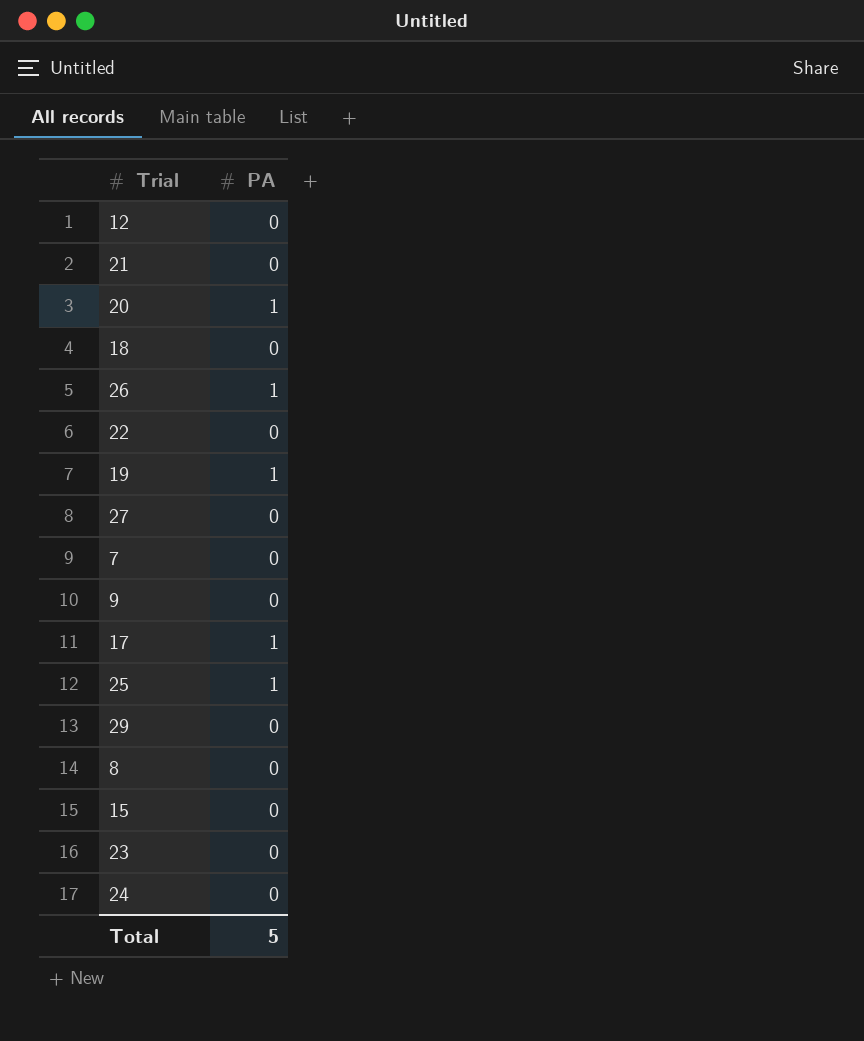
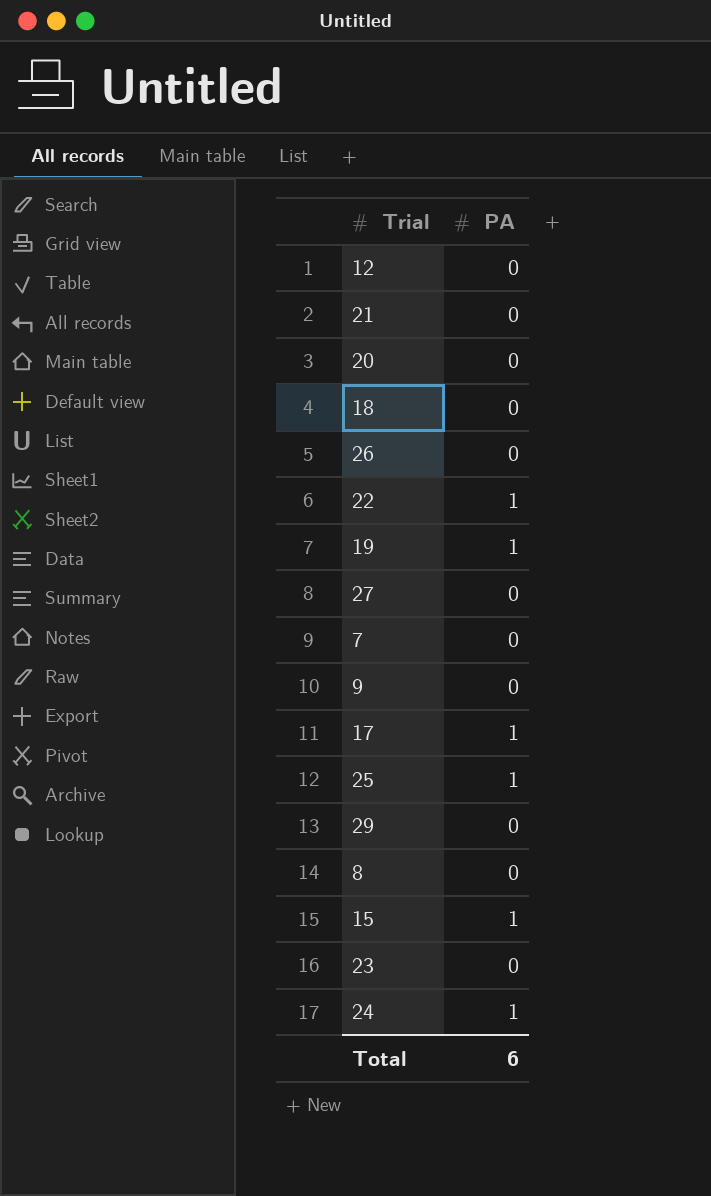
20 | PA: 1 -> 0
26 | PA: 1 -> 0
22 | PA: 0 -> 1
15 | PA: 0 -> 1
24 | PA: 0 -> 1
Total | PA: 5 -> 6

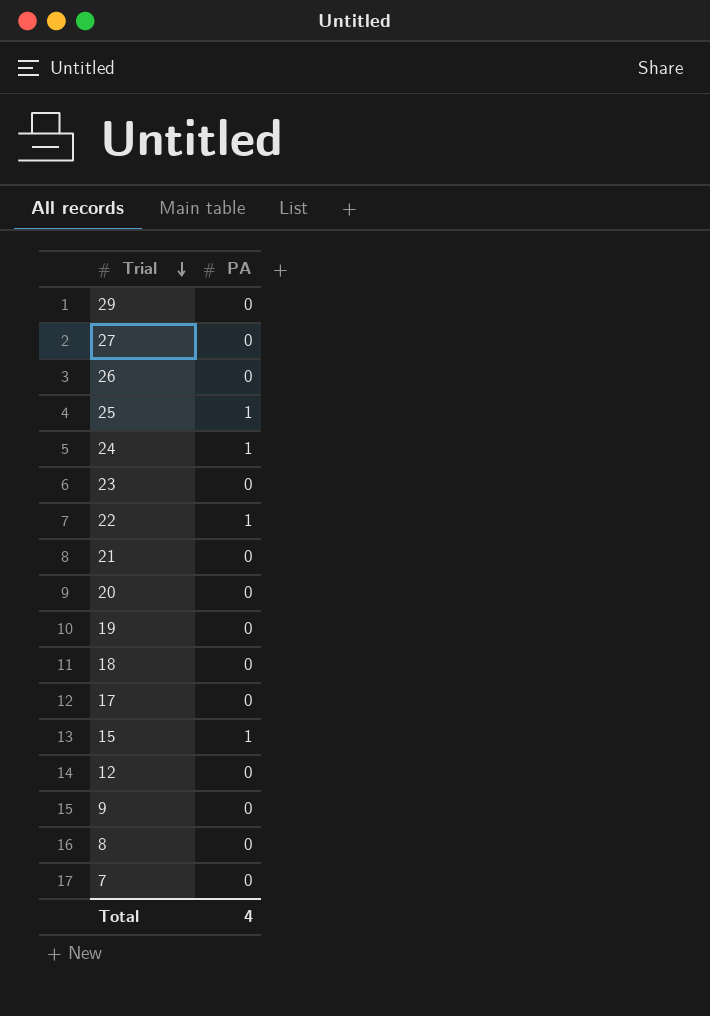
row order: none -> Trial descending
19 | PA: 1 -> 0
17 | PA: 1 -> 0
Total | PA: 6 -> 4

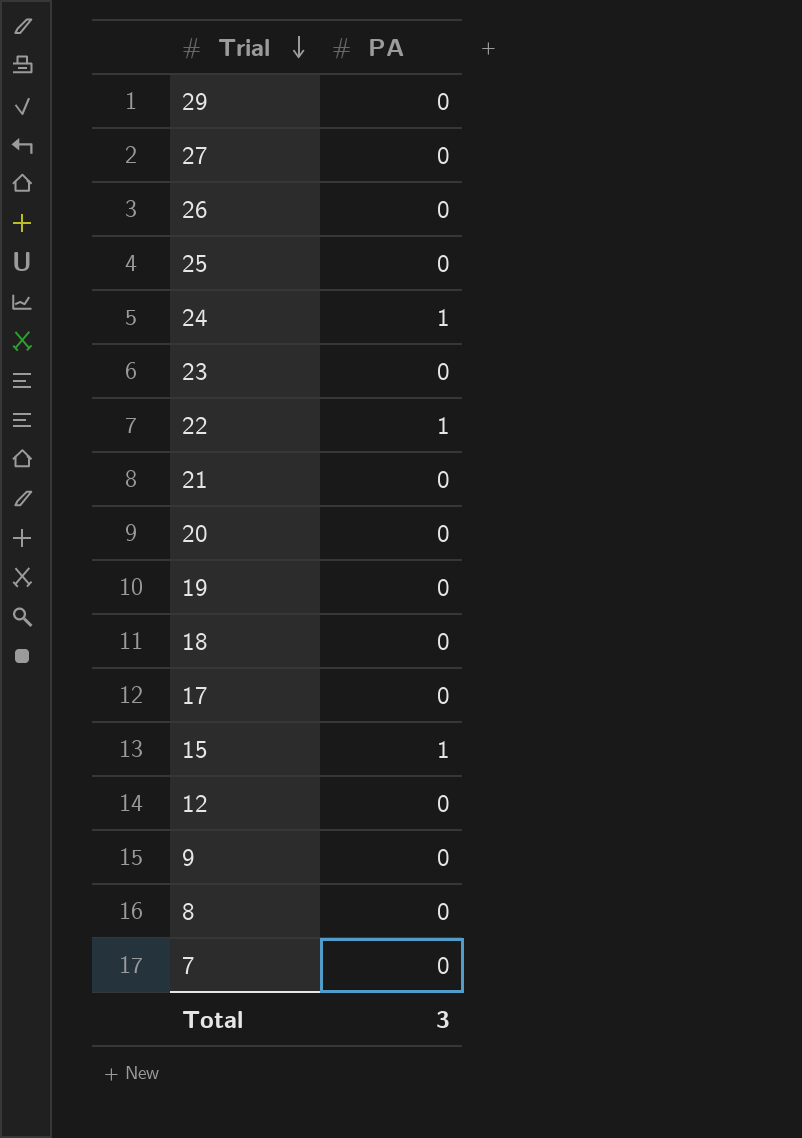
25 | PA: 1 -> 0
Total | PA: 4 -> 3

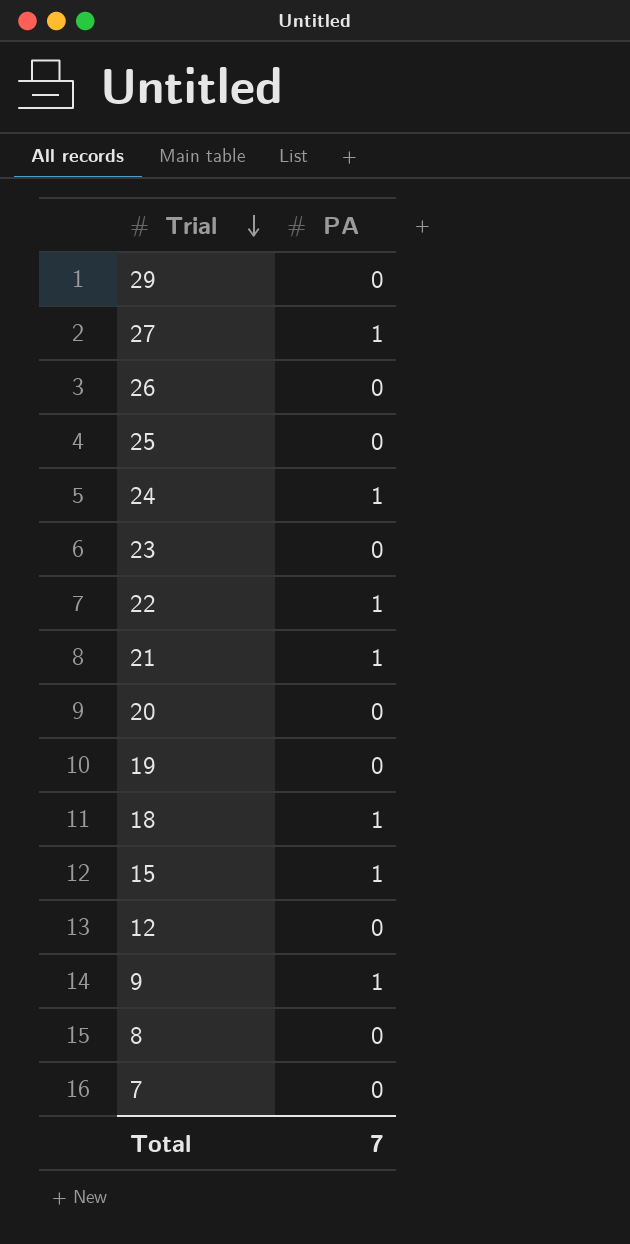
row 17: 0 -> none
27 | PA: 0 -> 1
21 | PA: 0 -> 1
18 | PA: 0 -> 1
9 | PA: 0 -> 1
Total | PA: 3 -> 7

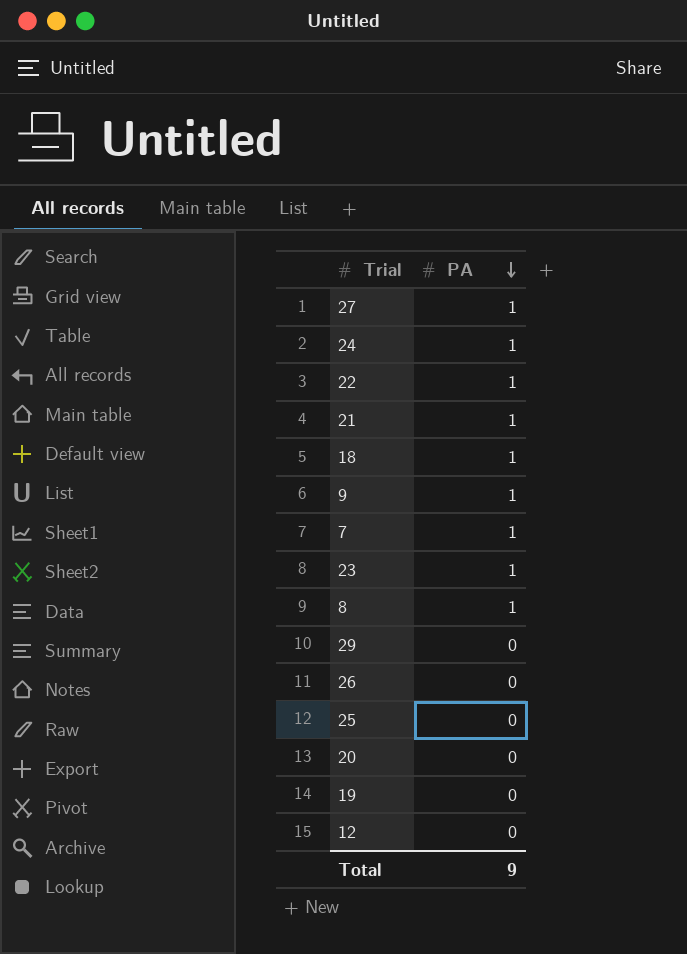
row order: Trial descending -> PA descending
row 15: 1 -> none
7 | PA: 0 -> 1
23 | PA: 0 -> 1
8 | PA: 0 -> 1
Total | PA: 7 -> 9

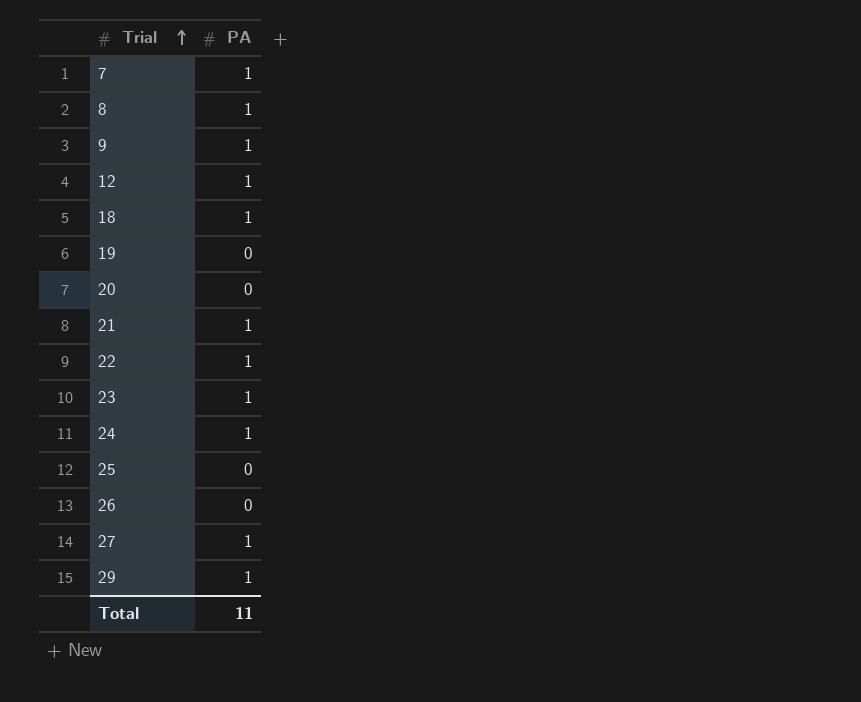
row order: PA descending -> Trial ascending
12 | PA: 0 -> 1
29 | PA: 0 -> 1
Total | PA: 9 -> 11

